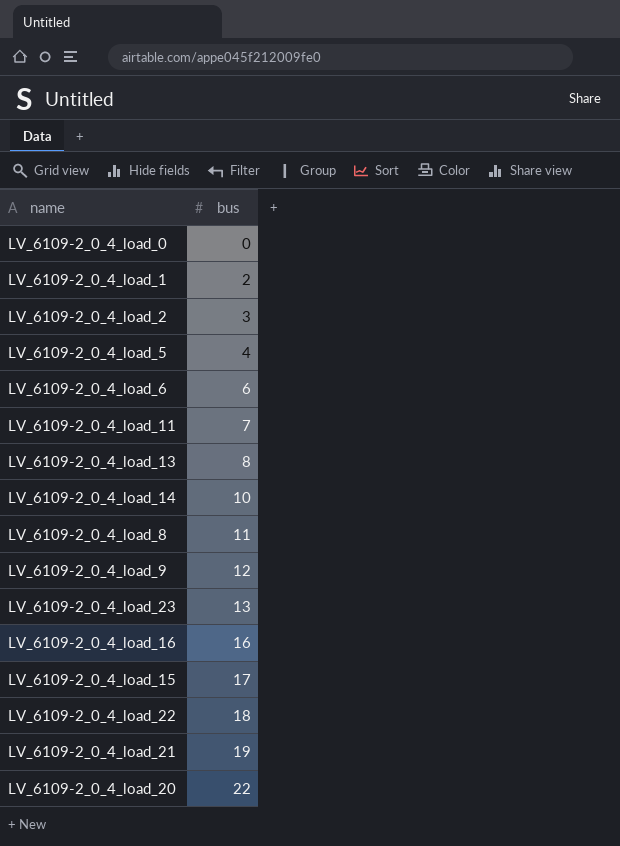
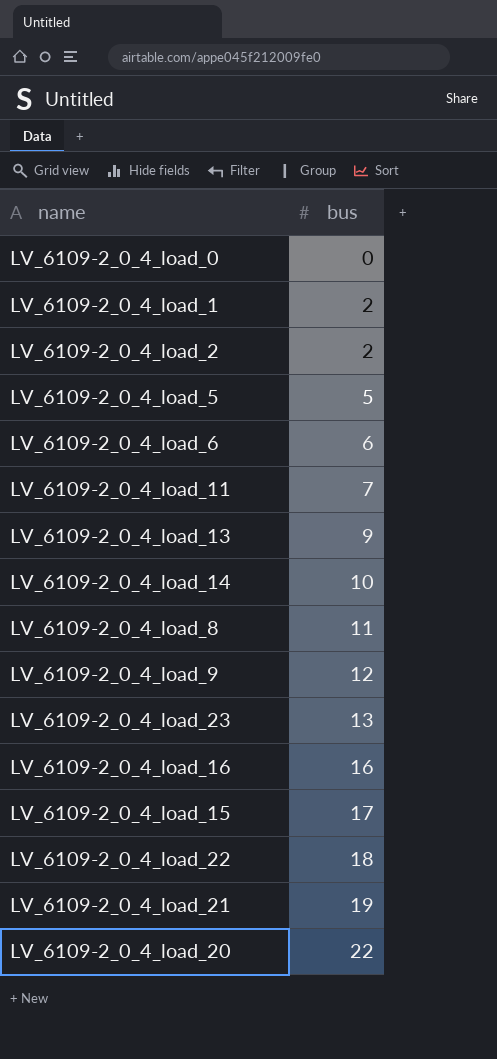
LV_6109-2_0_4_load_2 | bus: 3 -> 2
LV_6109-2_0_4_load_5 | bus: 4 -> 5
LV_6109-2_0_4_load_13 | bus: 8 -> 9

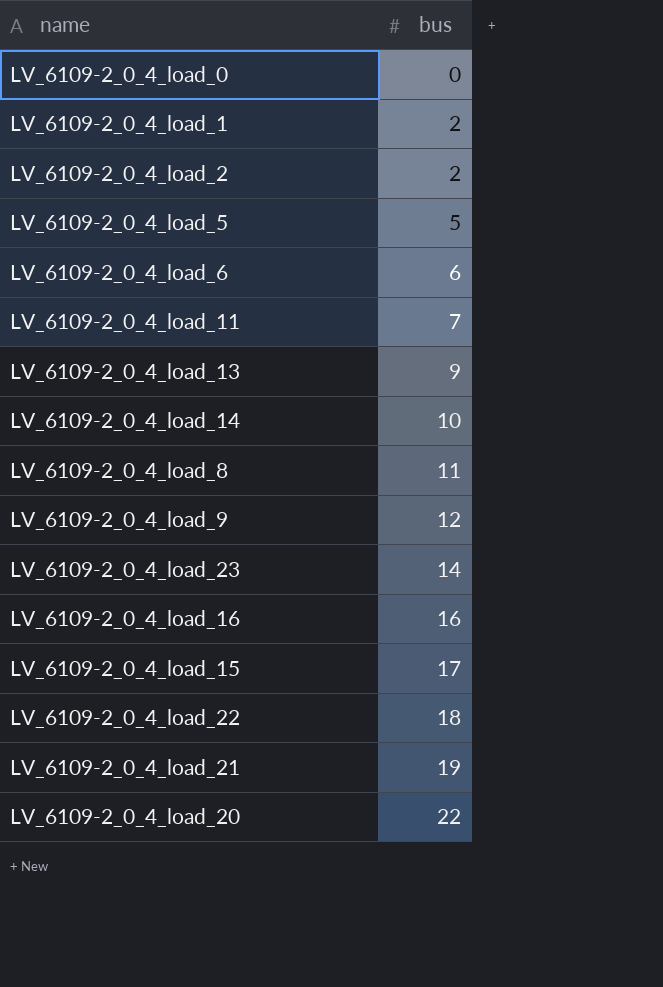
LV_6109-2_0_4_load_23 | bus: 13 -> 14

